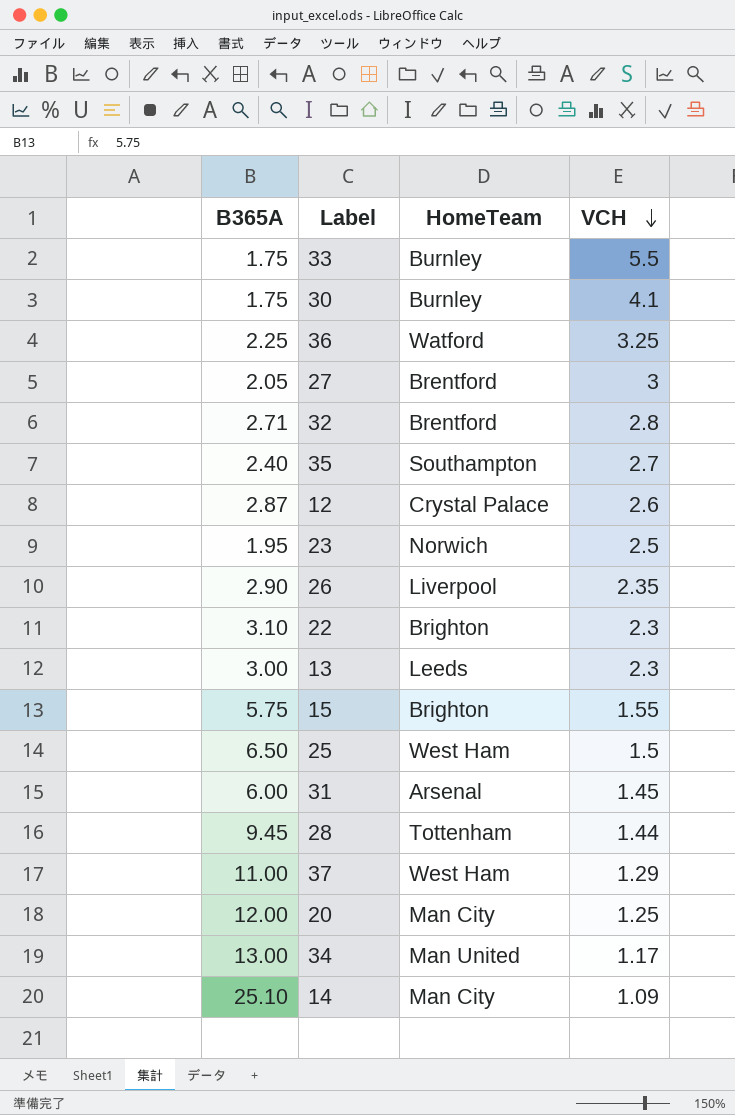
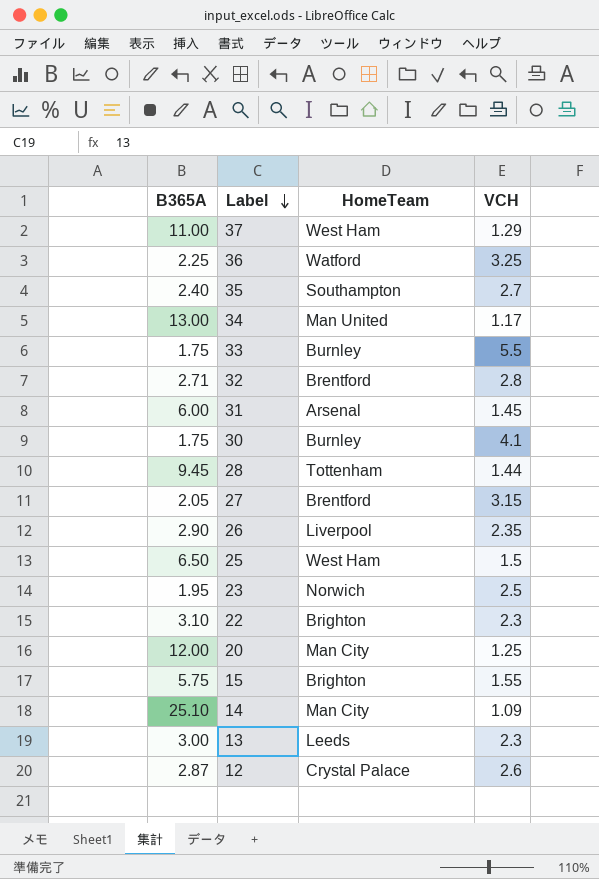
row order: VCH descending -> Label descending
27 | VCH: 3 -> 3.15

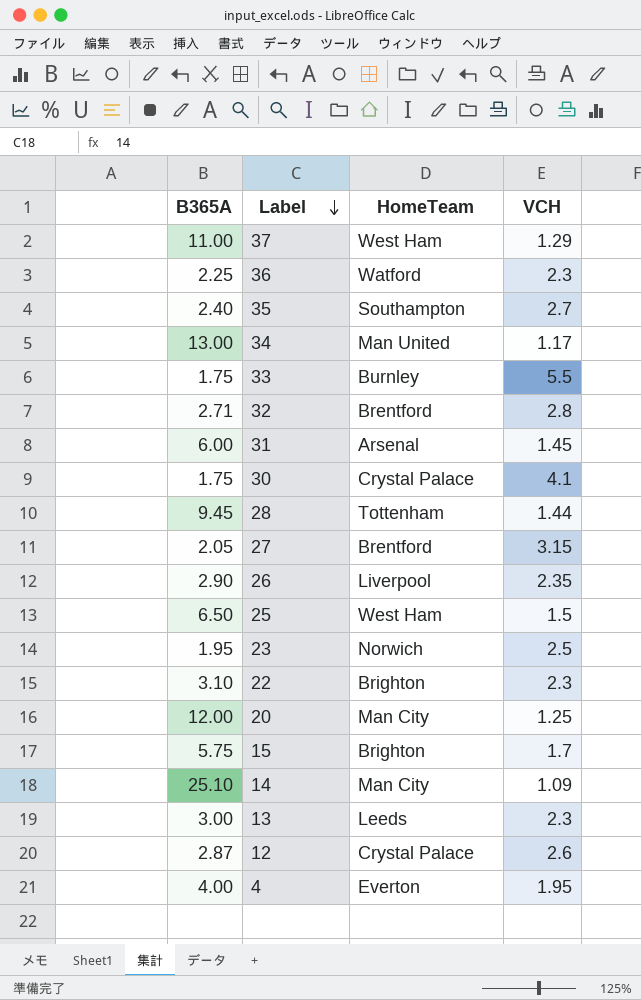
36 | VCH: 3.25 -> 2.3
30 | HomeTeam: Burnley -> Crystal Palace
15 | VCH: 1.55 -> 1.7
row 4: none -> 4.00 | Everton | 1.95

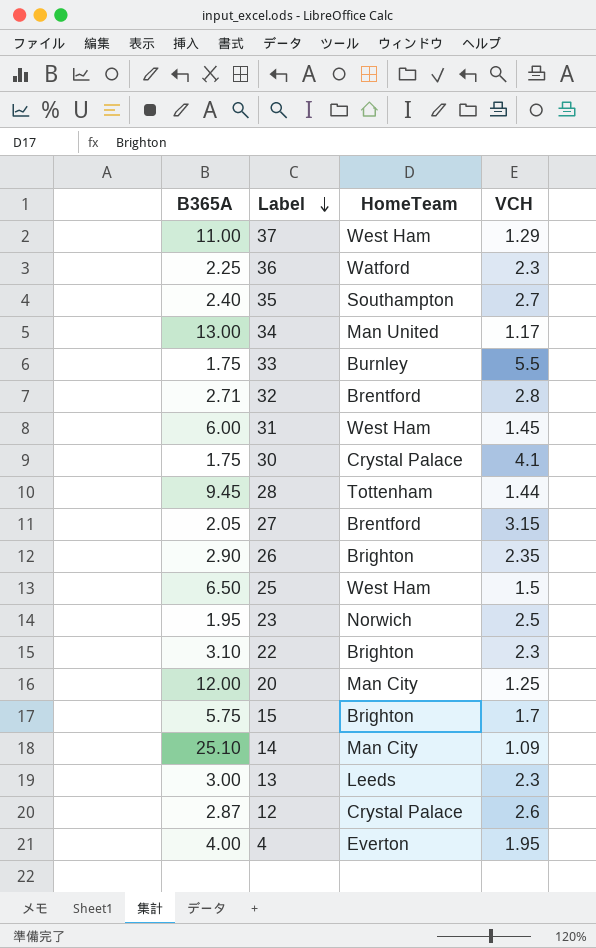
31 | HomeTeam: Arsenal -> West Ham
26 | HomeTeam: Liverpool -> Brighton

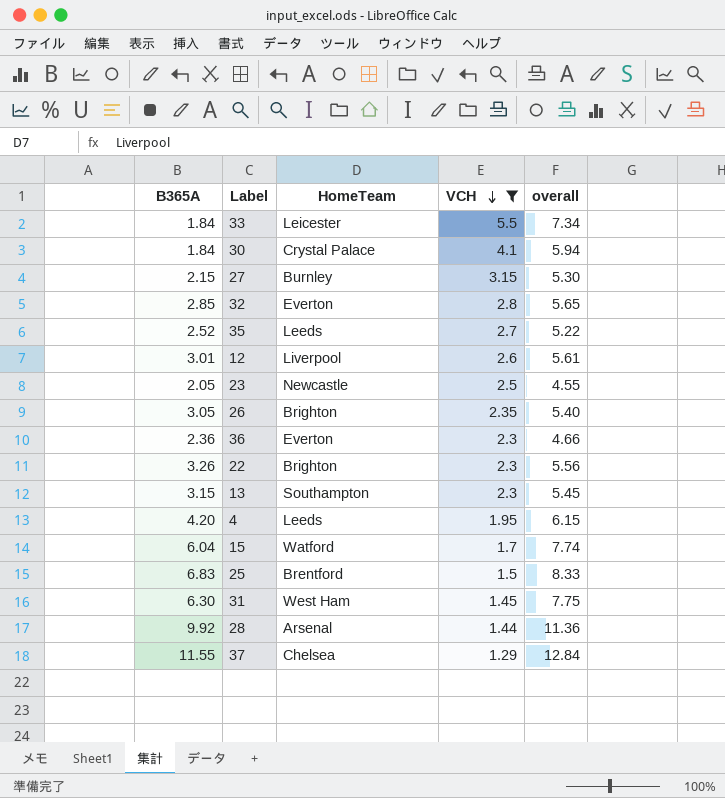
filter: none -> VCH >= 1.29
row order: Label descending -> VCH descending
column overall | formula: none -> [B365A] + [VCH]
33 | B365A: 1.75 -> 1.84
33 | HomeTeam: Burnley -> Leicester
30 | B365A: 1.75 -> 1.84
27 | B365A: 2.05 -> 2.15
27 | HomeTeam: Brentford -> Burnley
32 | B365A: 2.71 -> 2.85
32 | HomeTeam: Brentford -> Everton
35 | B365A: 2.40 -> 2.52
35 | HomeTeam: Southampton -> Leeds
12 | B365A: 2.87 -> 3.01
12 | HomeTeam: Crystal Palace -> Liverpool
23 | B365A: 1.95 -> 2.05
23 | HomeTeam: Norwich -> Newcastle
26 | B365A: 2.90 -> 3.05
36 | B365A: 2.25 -> 2.36
36 | HomeTeam: Watford -> Everton
22 | B365A: 3.10 -> 3.26
13 | B365A: 3.00 -> 3.15
13 | HomeTeam: Leeds -> Southampton
4 | B365A: 4.00 -> 4.20
4 | HomeTeam: Everton -> Leeds
15 | B365A: 5.75 -> 6.04
15 | HomeTeam: Brighton -> Watford
25 | B365A: 6.50 -> 6.83
25 | HomeTeam: West Ham -> Brentford
31 | B365A: 6.00 -> 6.30
28 | B365A: 9.45 -> 9.92
28 | HomeTeam: Tottenham -> Arsenal
37 | B365A: 11.00 -> 11.55
37 | HomeTeam: West Ham -> Chelsea

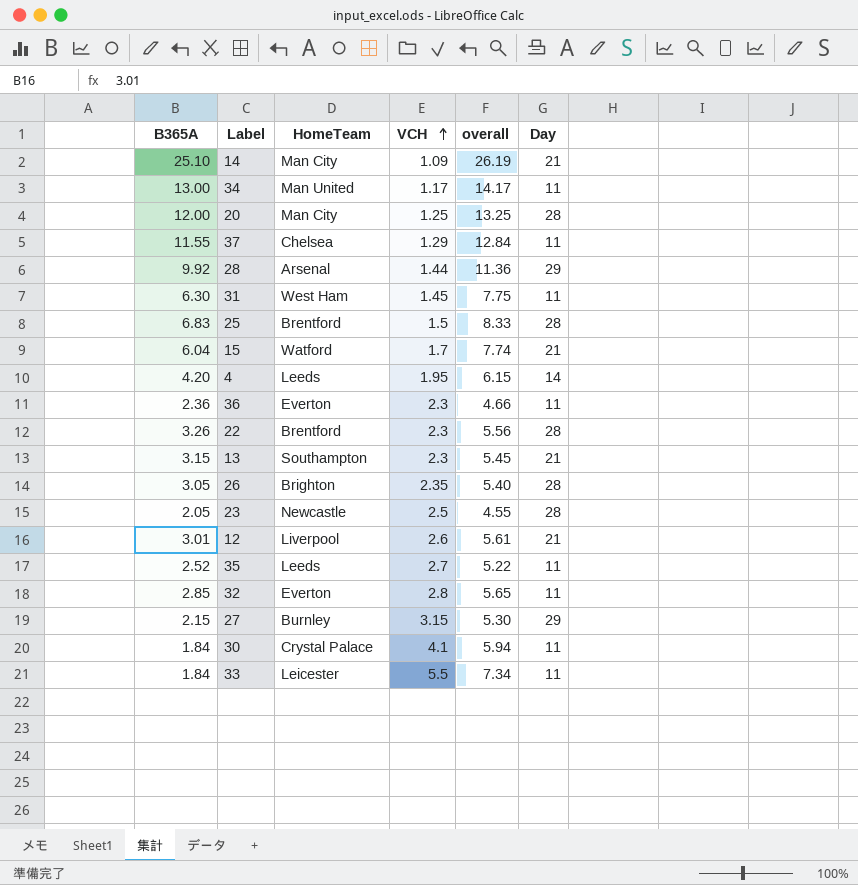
filter: VCH >= 1.29 -> none
row order: VCH descending -> VCH ascending
column Day | position: none -> 6
22 | HomeTeam: Brighton -> Brentford

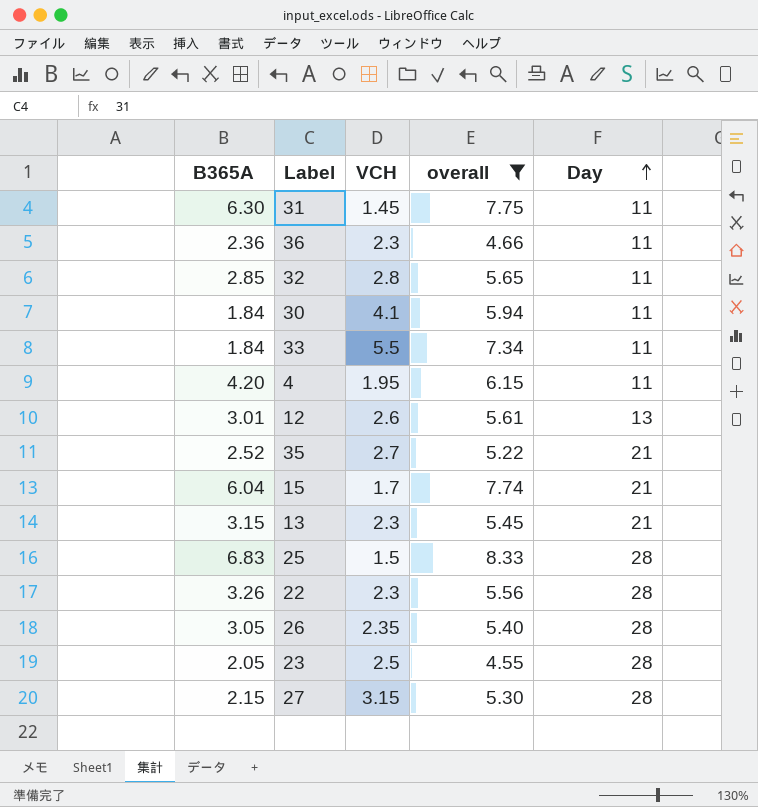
filter: none -> overall <= 8.33
row order: VCH ascending -> Day ascending
column HomeTeam | position: 3 -> none
4 | Day: 14 -> 11
12 | Day: 21 -> 13
35 | Day: 11 -> 21
27 | Day: 29 -> 28

